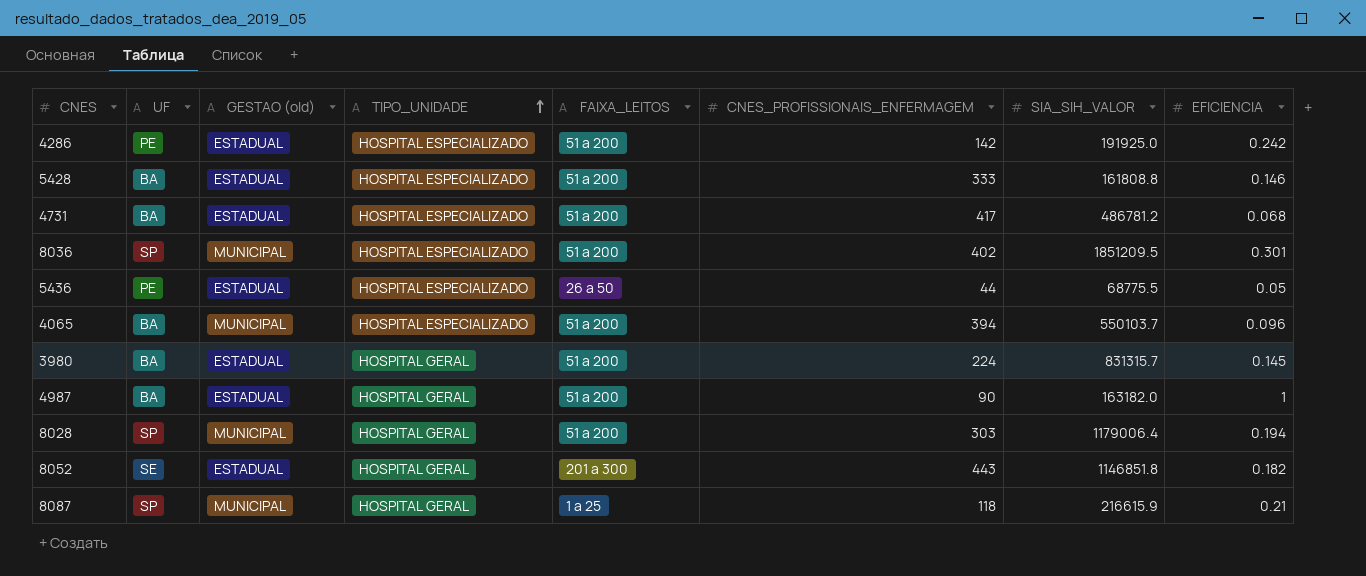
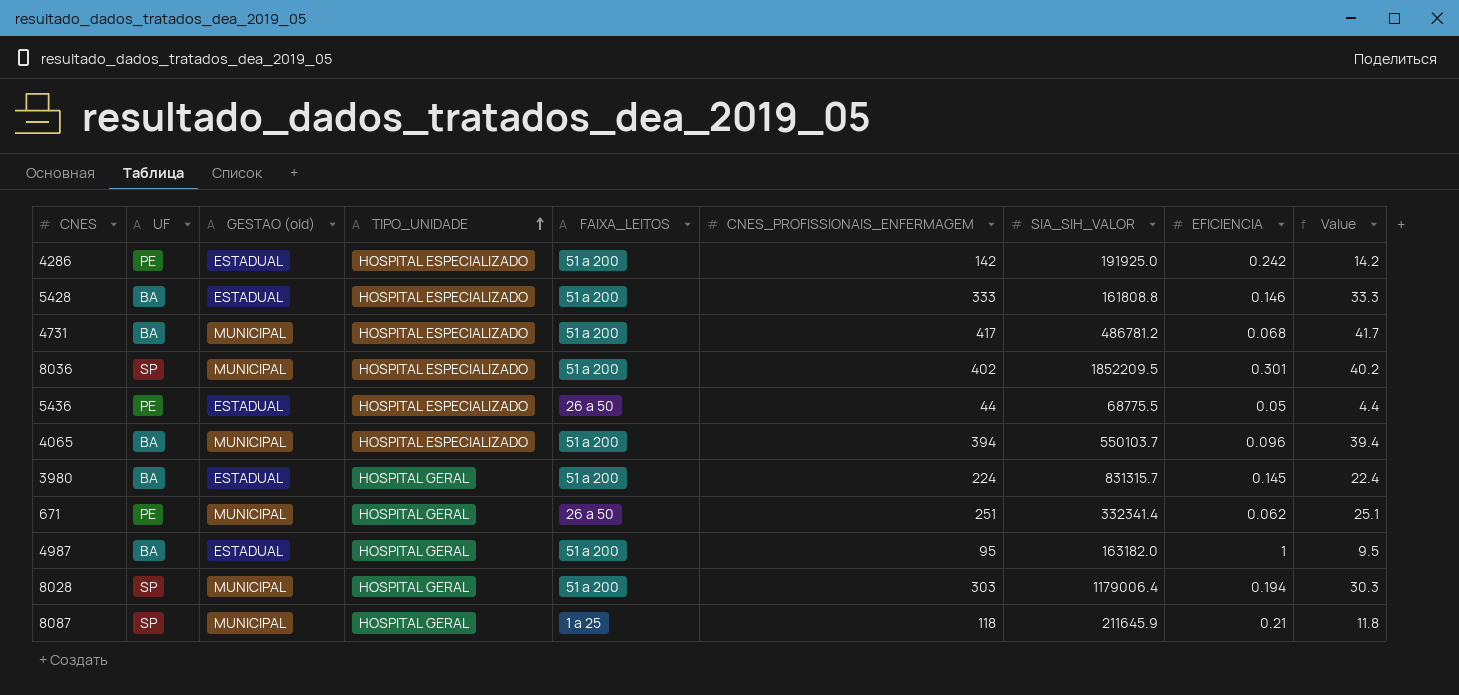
column Value | formula: none -> [CNES_PROFISSIONAIS_ENFERMAGEM] * 0.1
row 8052: SE | ESTADUAL | HOSPITAL GERAL | 201 a 300 | 443 | 1146851.8 | 0.182 -> none
4731 | GESTAO (old): ESTADUAL -> MUNICIPAL
8036 | SIA_SIH_VALOR: 1851209.5 -> 1852209.5
row 671: none -> PE | MUNICIPAL | HOSPITAL GERAL | 26 a 50 | 251 | 332341.4 | 0.062 | 25.1
4987 | CNES_PROFISSIONAIS_ENFERMAGEM: 90 -> 95
8087 | SIA_SIH_VALOR: 216615.9 -> 211645.9

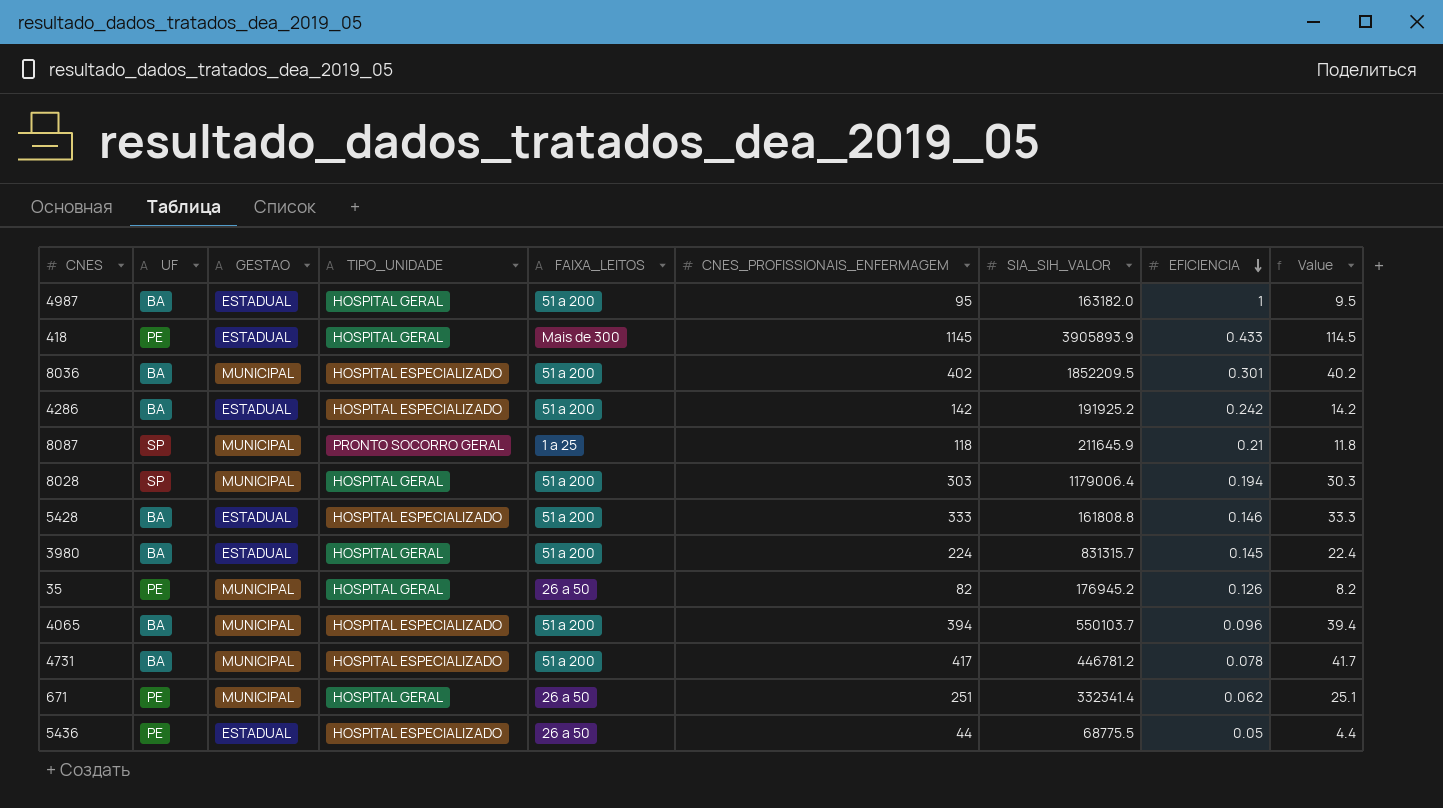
row order: TIPO_UNIDADE ascending -> EFICIENCIA descending
column name: GESTAO (old) -> GESTAO
row 418: none -> PE | ESTADUAL | HOSPITAL GERAL | Mais de 300 | 1145 | 3905893.9 | 0.433 | 114.5
8036 | UF: SP -> BA
4286 | UF: PE -> BA
4286 | SIA_SIH_VALOR: 191925.0 -> 191925.2
8087 | TIPO_UNIDADE: HOSPITAL GERAL -> PRONTO SOCORRO GERAL
row 35: none -> PE | MUNICIPAL | HOSPITAL GERAL | 26 a 50 | 82 | 176945.2 | 0.126 | 8.2
4731 | SIA_SIH_VALOR: 486781.2 -> 446781.2
4731 | EFICIENCIA: 0.068 -> 0.078

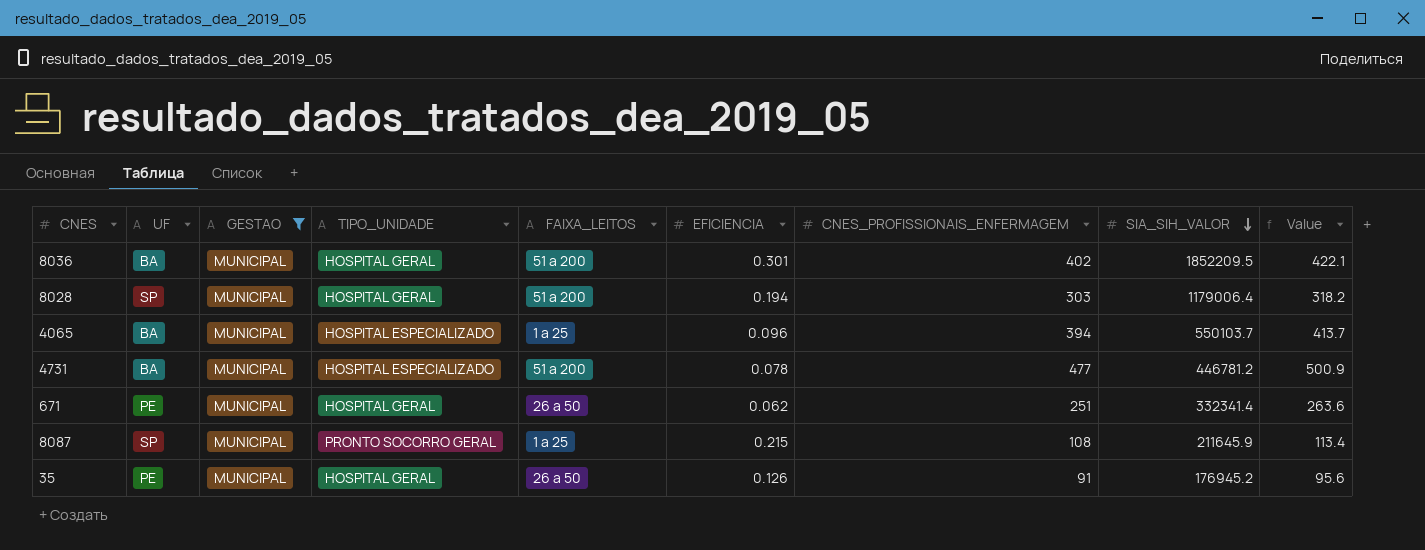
filter: none -> GESTAO = MUNICIPAL
row order: EFICIENCIA descending -> SIA_SIH_VALOR descending
column EFICIENCIA | position: 8 -> 6
column Value | formula: [CNES_PROFISSIONAIS_ENFERMAGEM] * 0.1 -> [CNES_PROFISSIONAIS_ENFERMAGEM] * 1.05
8036 | TIPO_UNIDADE: HOSPITAL ESPECIALIZADO -> HOSPITAL GERAL
4065 | FAIXA_LEITOS: 51 a 200 -> 1 a 25
4731 | CNES_PROFISSIONAIS_ENFERMAGEM: 417 -> 477
8087 | EFICIENCIA: 0.21 -> 0.215
8087 | CNES_PROFISSIONAIS_ENFERMAGEM: 118 -> 108
35 | CNES_PROFISSIONAIS_ENFERMAGEM: 82 -> 91

